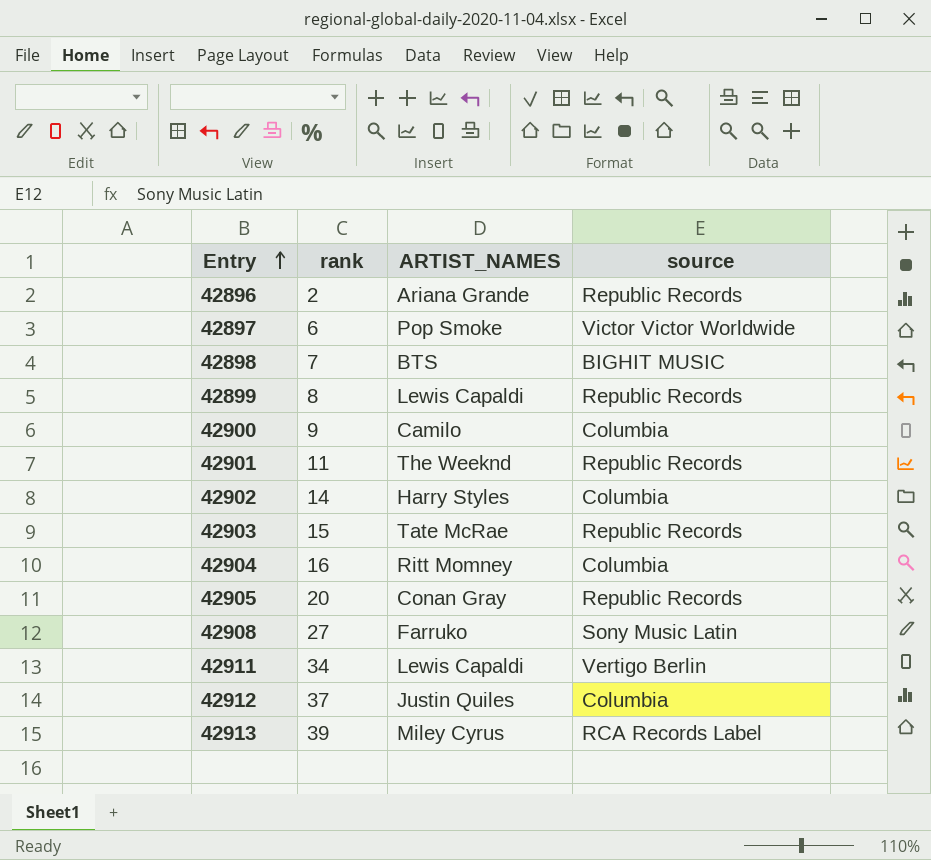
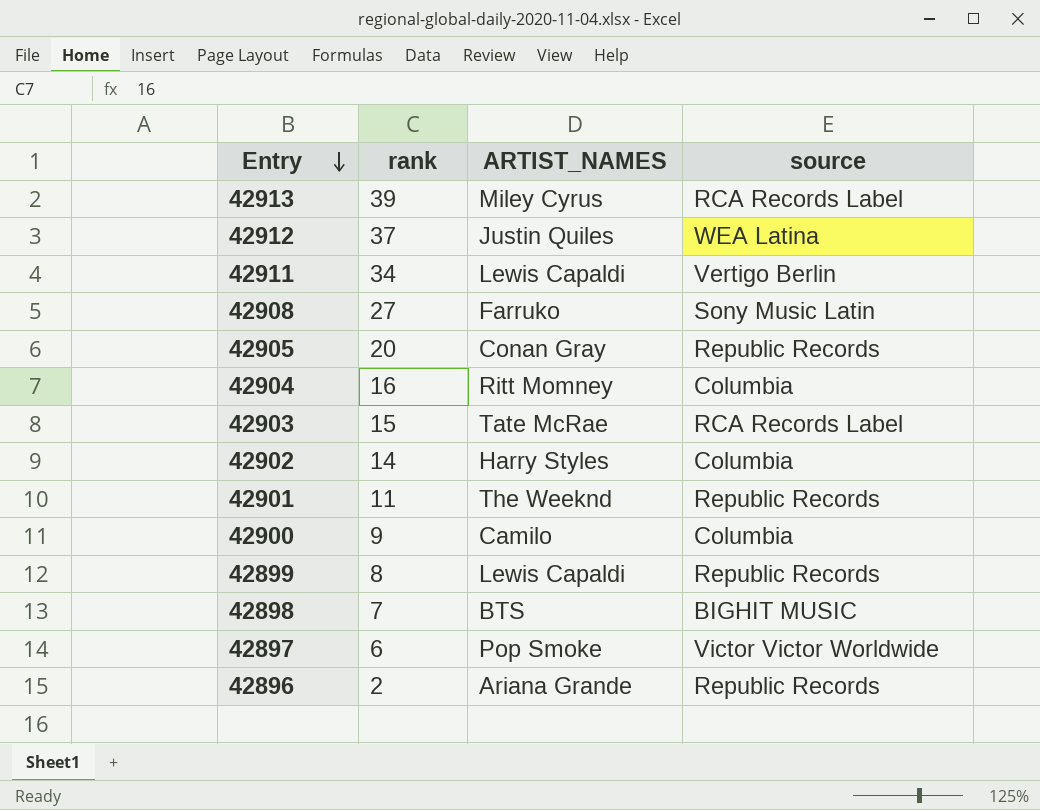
row order: Entry ascending -> Entry descending
42912 | source: Columbia -> WEA Latina
42903 | source: Republic Records -> RCA Records Label

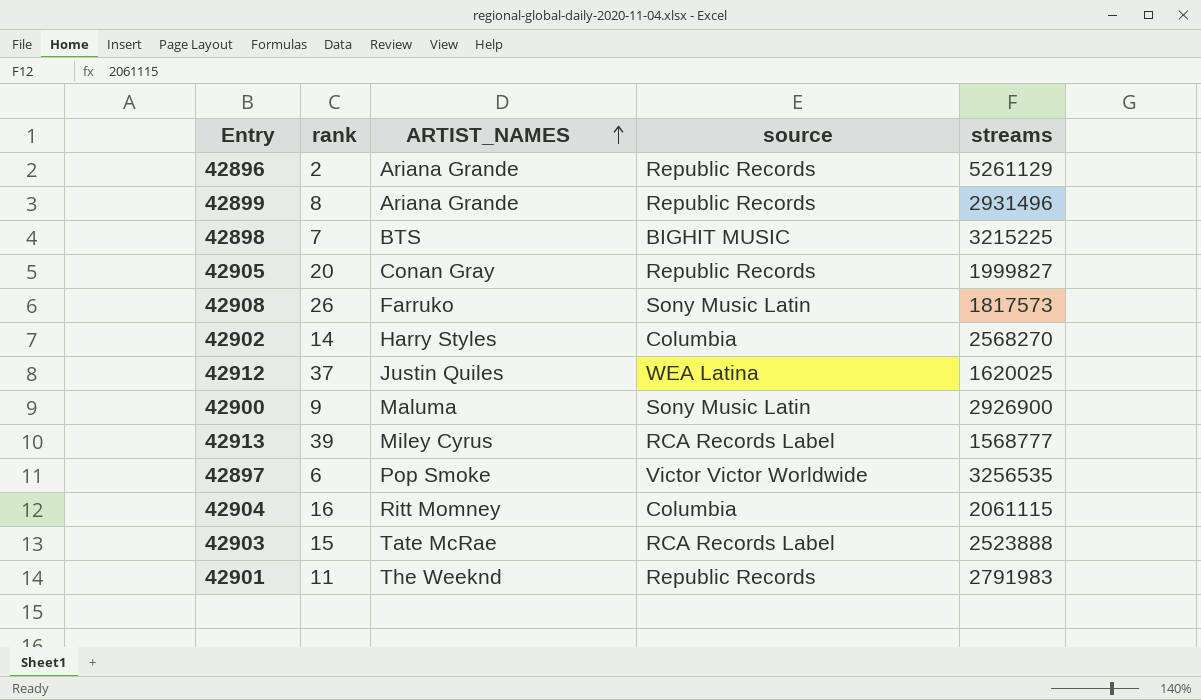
row order: Entry descending -> ARTIST_NAMES ascending
column streams | position: none -> 5
row 42911: 34 | Lewis Capaldi | Vertigo Berlin -> none
42899 | ARTIST_NAMES: Lewis Capaldi -> Ariana Grande
42908 | rank: 27 -> 26
42900 | ARTIST_NAMES: Camilo -> Maluma
42900 | source: Columbia -> Sony Music Latin

